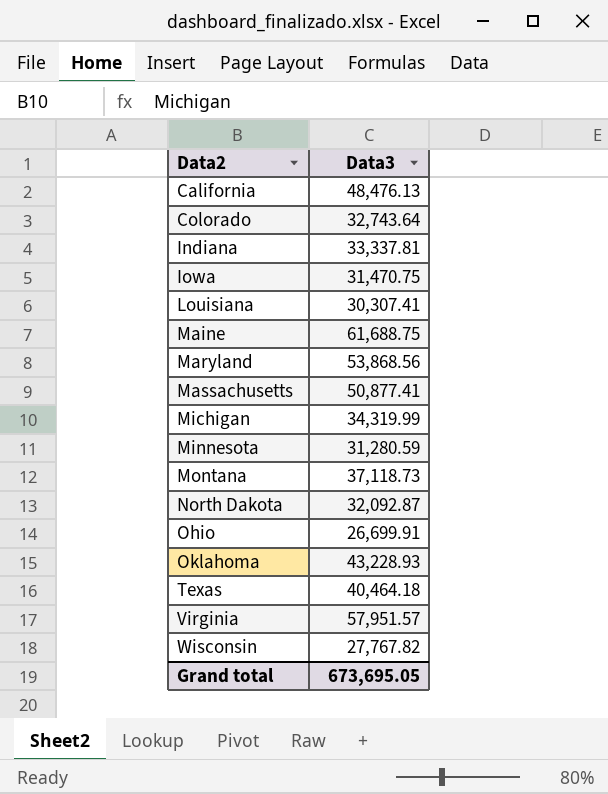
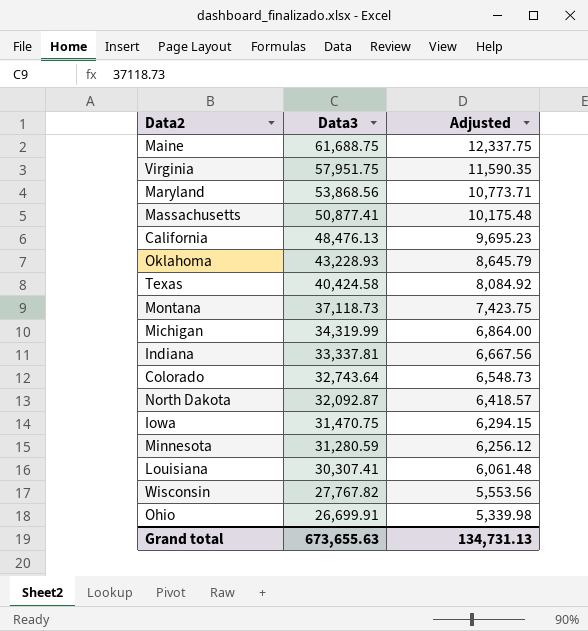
row order: Data2 ascending -> Data3 descending
column Adjusted | formula: none -> [Data3] * 0.2
Virginia | Data3: 57,951.57 -> 57,951.75
Texas | Data3: 40,464.18 -> 40,424.58
Grand total | Data3: 673,695.05 -> 673,655.63

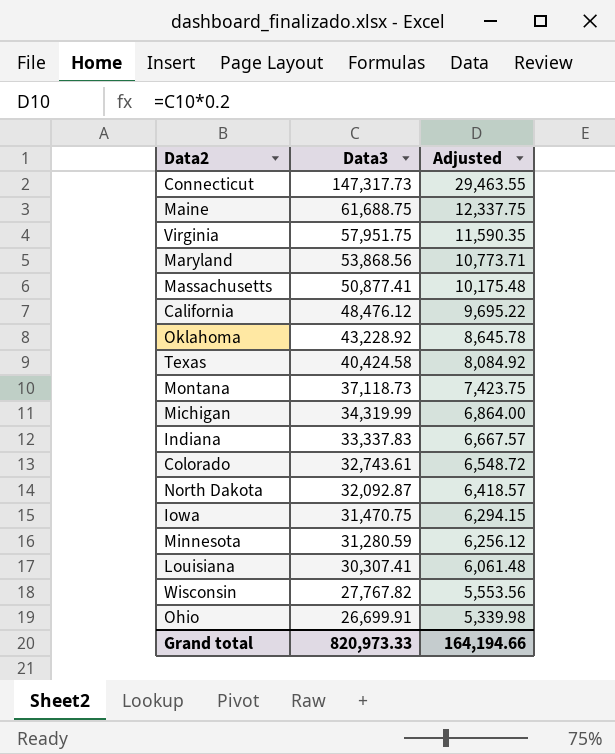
row Connecticut: none -> 147,317.73 | 29,463.55
California | Data3: 48,476.13 -> 48,476.12
California | Adjusted: 9,695.23 -> 9,695.22
Oklahoma | Data3: 43,228.93 -> 43,228.92
Oklahoma | Adjusted: 8,645.79 -> 8,645.78
Indiana | Data3: 33,337.81 -> 33,337.83
Indiana | Adjusted: 6,667.56 -> 6,667.57
Colorado | Data3: 32,743.64 -> 32,743.61
Colorado | Adjusted: 6,548.73 -> 6,548.72
Grand total | Data3: 673,655.63 -> 820,973.33
Grand total | Adjusted: 134,731.13 -> 164,194.66

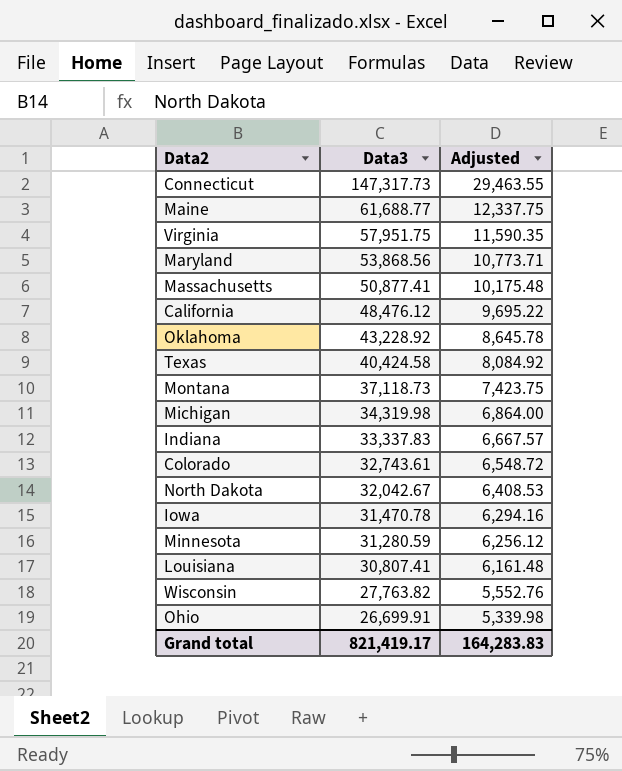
Maine | Data3: 61,688.75 -> 61,688.77
Michigan | Data3: 34,319.99 -> 34,319.98
North Dakota | Data3: 32,092.87 -> 32,042.67
North Dakota | Adjusted: 6,418.57 -> 6,408.53
Iowa | Data3: 31,470.75 -> 31,470.78
Iowa | Adjusted: 6,294.15 -> 6,294.16
Louisiana | Data3: 30,307.41 -> 30,807.41
Louisiana | Adjusted: 6,061.48 -> 6,161.48
Wisconsin | Data3: 27,767.82 -> 27,763.82
Wisconsin | Adjusted: 5,553.56 -> 5,552.76
Grand total | Data3: 820,973.33 -> 821,419.17
Grand total | Adjusted: 164,194.66 -> 164,283.83

